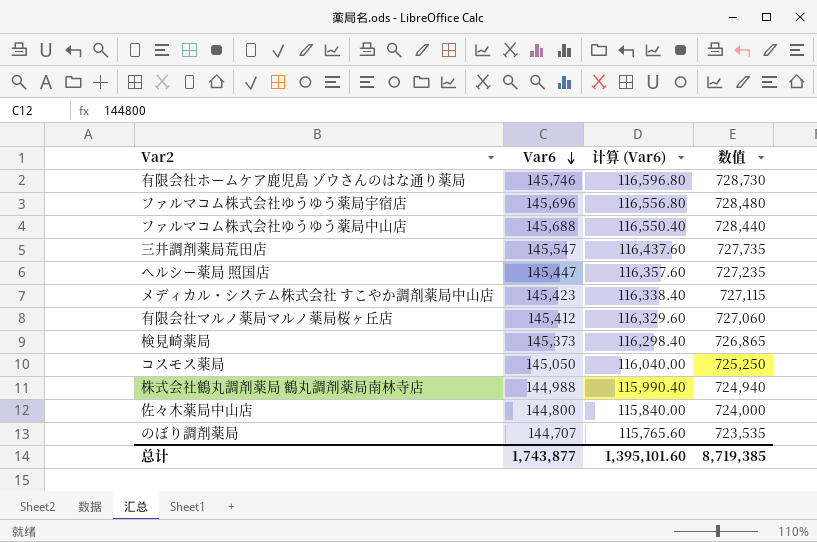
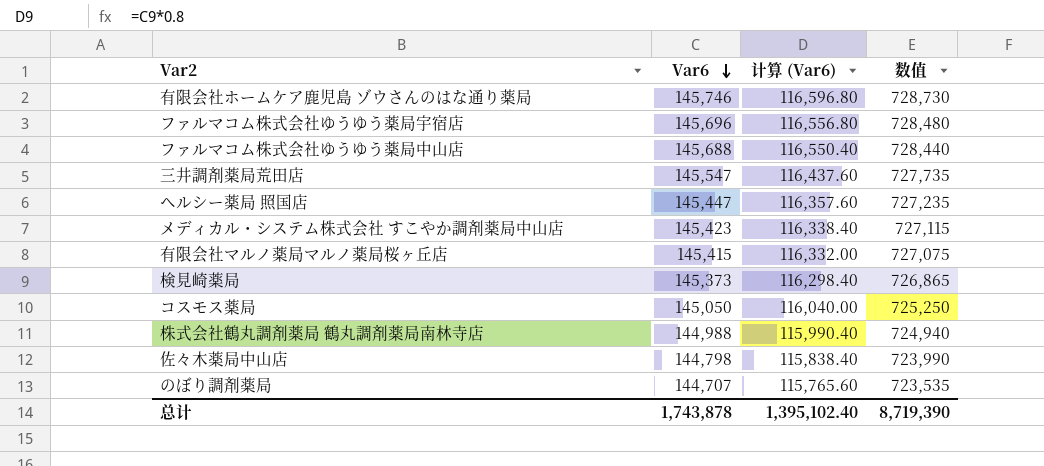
有限会社マルノ薬局マルノ薬局桜ヶ丘店 | Var6: 145,412 -> 145,415
有限会社マルノ薬局マルノ薬局桜ヶ丘店 | 计算 (Var6): 116,329.60 -> 116,332.00
有限会社マルノ薬局マルノ薬局桜ヶ丘店 | 数值: 727,060 -> 727,075
佐々木薬局中山店 | Var6: 144,800 -> 144,798
佐々木薬局中山店 | 计算 (Var6): 115,840.00 -> 115,838.40
佐々木薬局中山店 | 数值: 724,000 -> 723,990
总计 | Var6: 1,743,877 -> 1,743,878
总计 | 计算 (Var6): 1,395,101.60 -> 1,395,102.40
总计 | 数值: 8,719,385 -> 8,719,390

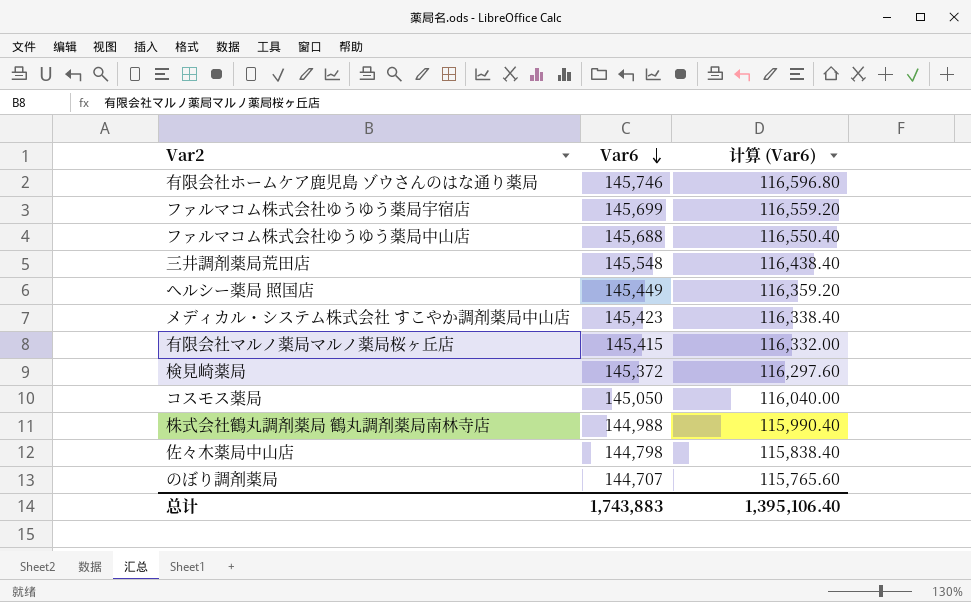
column 数值 | formula: [Var6] * 5 -> none
ファルマコム株式会社ゆうゆう薬局宇宿店 | Var6: 145,696 -> 145,699
ファルマコム株式会社ゆうゆう薬局宇宿店 | 计算 (Var6): 116,556.80 -> 116,559.20
三井調剤薬局荒田店 | Var6: 145,547 -> 145,548
三井調剤薬局荒田店 | 计算 (Var6): 116,437.60 -> 116,438.40
ヘルシー薬局 照国店 | Var6: 145,447 -> 145,449
ヘルシー薬局 照国店 | 计算 (Var6): 116,357.60 -> 116,359.20
検見崎薬局 | Var6: 145,373 -> 145,372
検見崎薬局 | 计算 (Var6): 116,298.40 -> 116,297.60
总计 | Var6: 1,743,878 -> 1,743,883
总计 | 计算 (Var6): 1,395,102.40 -> 1,395,106.40

